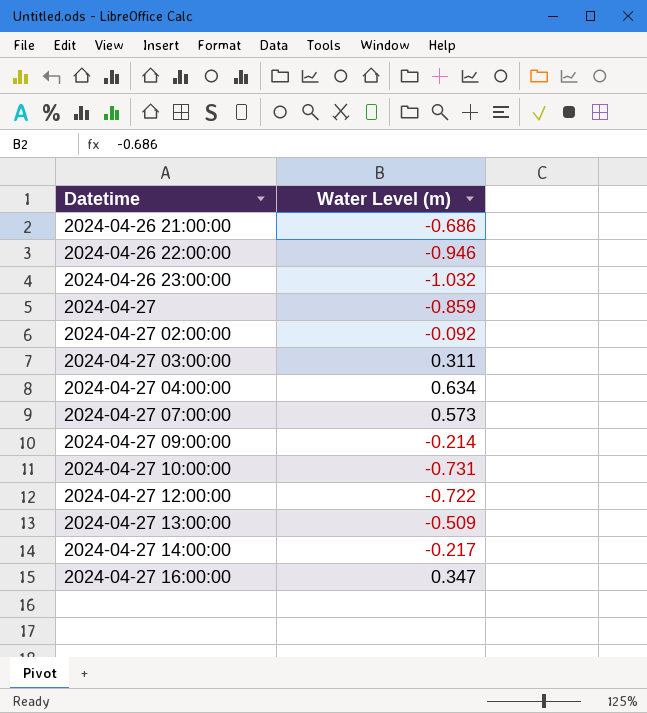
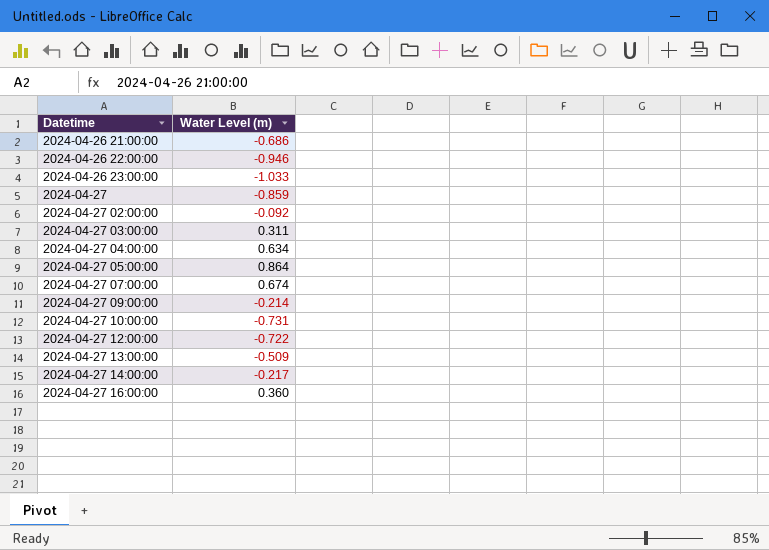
2024-04-26 23:00:00 | Water Level (m): -1.032 -> -1.033
row 2024-04-27 05:00:00: none -> 0.864
2024-04-27 07:00:00 | Water Level (m): 0.573 -> 0.674
2024-04-27 16:00:00 | Water Level (m): 0.347 -> 0.360

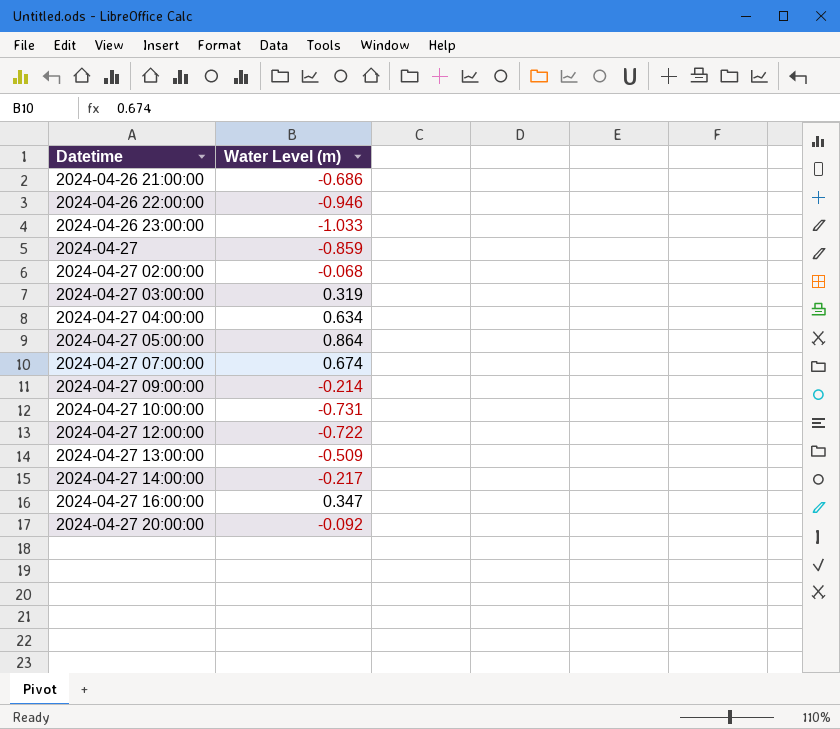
2024-04-27 02:00:00 | Water Level (m): -0.092 -> -0.068
2024-04-27 03:00:00 | Water Level (m): 0.311 -> 0.319
2024-04-27 16:00:00 | Water Level (m): 0.360 -> 0.347
row 2024-04-27 20:00:00: none -> -0.092

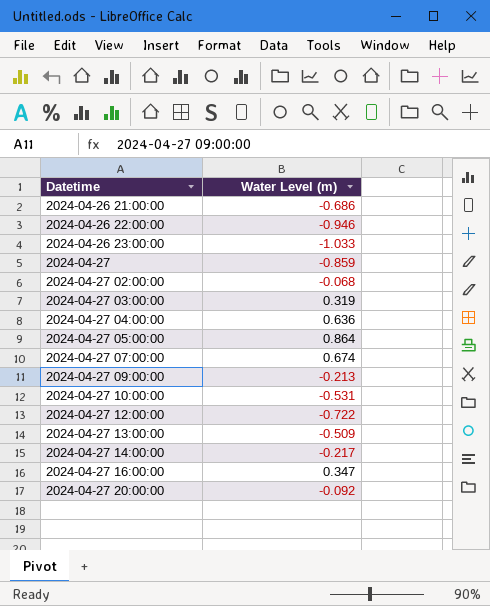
2024-04-27 04:00:00 | Water Level (m): 0.634 -> 0.636
2024-04-27 09:00:00 | Water Level (m): -0.214 -> -0.213
2024-04-27 10:00:00 | Water Level (m): -0.731 -> -0.531

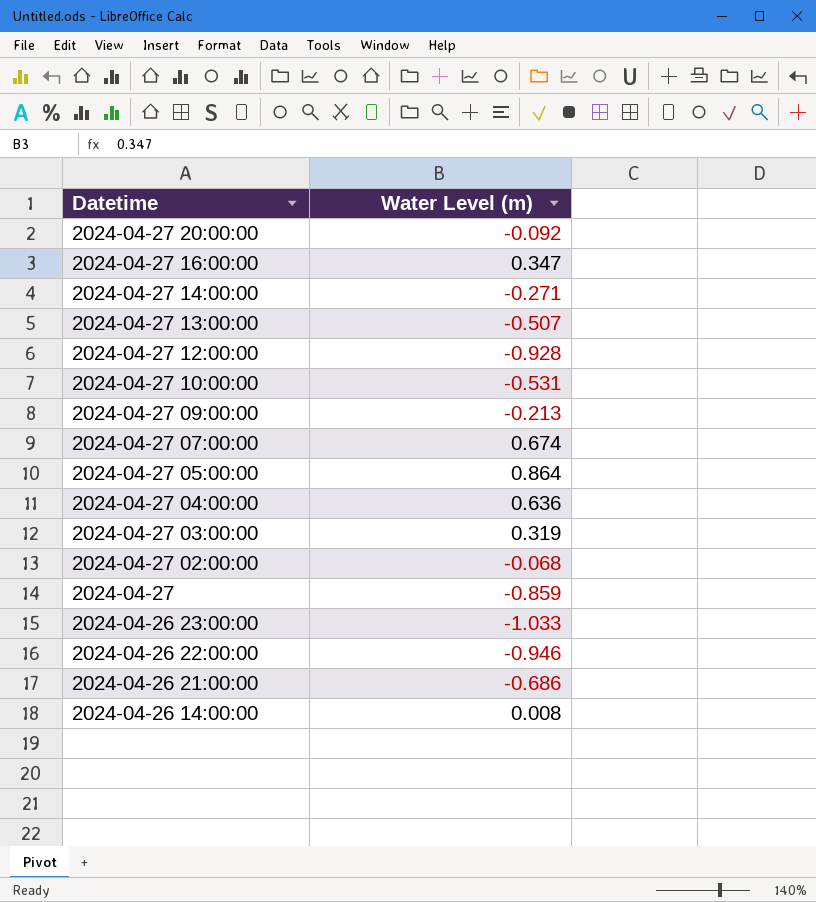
row order: Datetime ascending -> Datetime descending
2024-04-27 14:00:00 | Water Level (m): -0.217 -> -0.271
2024-04-27 13:00:00 | Water Level (m): -0.509 -> -0.507
2024-04-27 12:00:00 | Water Level (m): -0.722 -> -0.928
row 2024-04-26 14:00:00: none -> 0.008

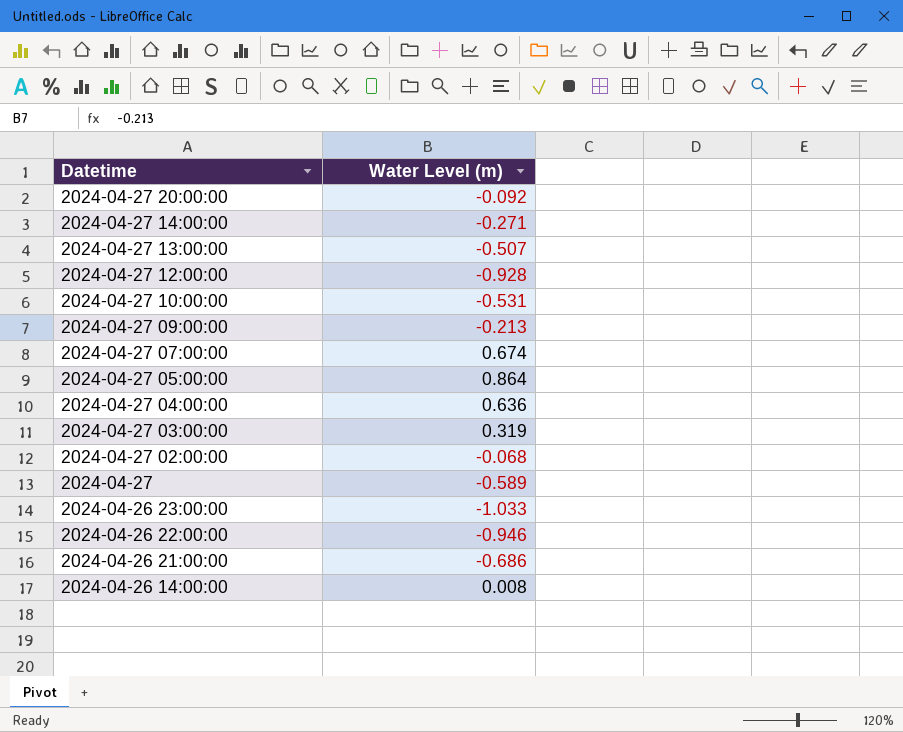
row 2024-04-27 16:00:00: 0.347 -> none
2024-04-27 | Water Level (m): -0.859 -> -0.589

